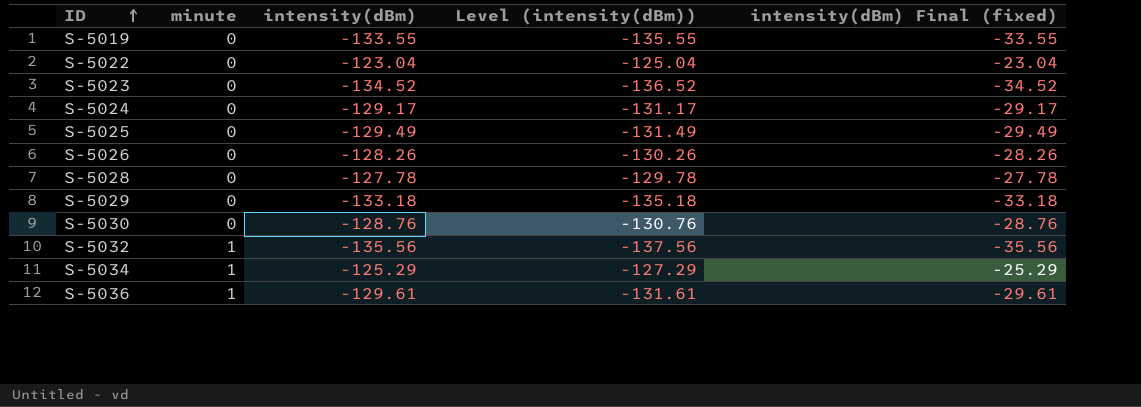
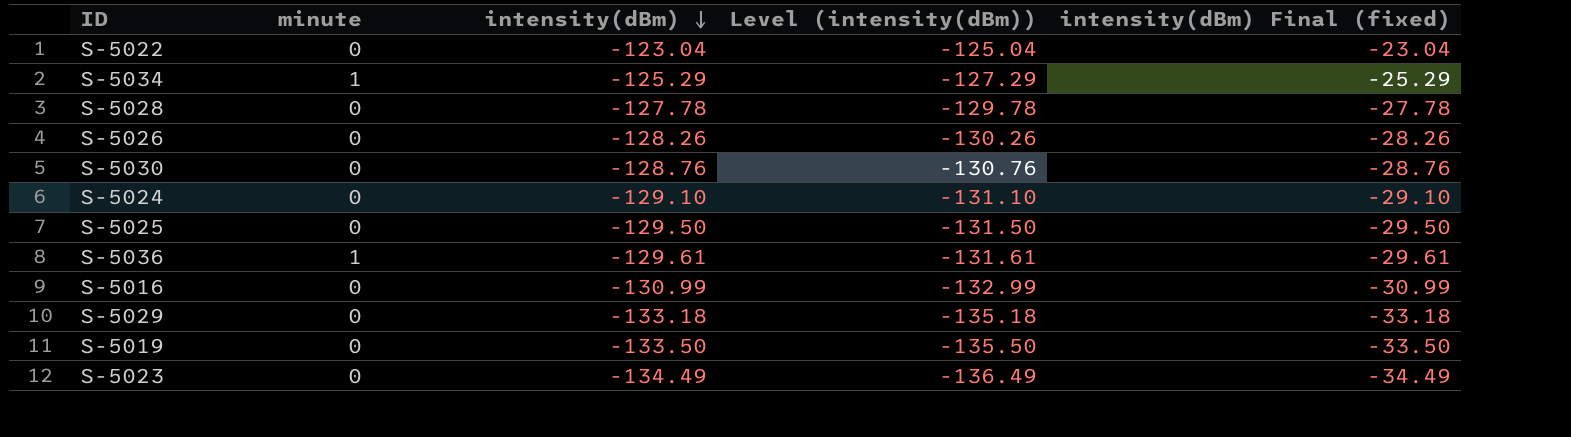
row order: ID ascending -> intensity(dBm) descending
row S-5032: 1 | -135.56 | -137.56 | -35.56 -> none
S-5024 | intensity(dBm): -129.17 -> -129.10
S-5024 | Level (intensity(dBm)): -131.17 -> -131.10
S-5024 | intensity(dBm) Final (fixed): -29.17 -> -29.10
S-5025 | intensity(dBm): -129.49 -> -129.50
S-5025 | Level (intensity(dBm)): -131.49 -> -131.50
S-5025 | intensity(dBm) Final (fixed): -29.49 -> -29.50
row S-5016: none -> 0 | -130.99 | -132.99 | -30.99
S-5019 | intensity(dBm): -133.55 -> -133.50
S-5019 | Level (intensity(dBm)): -135.55 -> -135.50
S-5019 | intensity(dBm) Final (fixed): -33.55 -> -33.50
S-5023 | intensity(dBm): -134.52 -> -134.49
S-5023 | Level (intensity(dBm)): -136.52 -> -136.49
S-5023 | intensity(dBm) Final (fixed): -34.52 -> -34.49

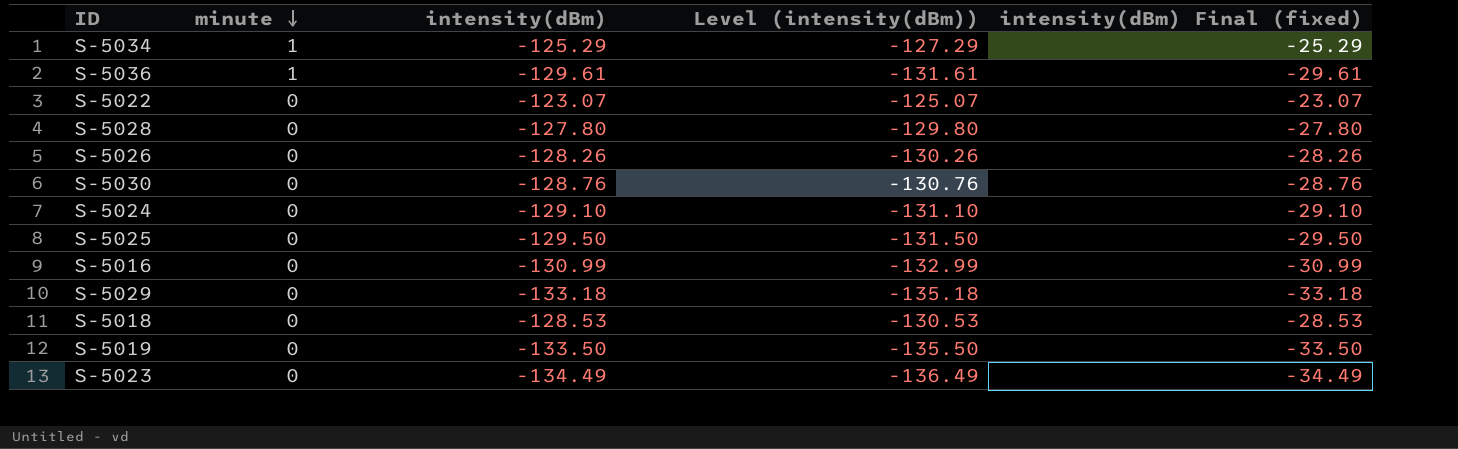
row order: intensity(dBm) descending -> minute descending
S-5022 | intensity(dBm): -123.04 -> -123.07
S-5022 | Level (intensity(dBm)): -125.04 -> -125.07
S-5022 | intensity(dBm) Final (fixed): -23.04 -> -23.07
S-5028 | intensity(dBm): -127.78 -> -127.80
S-5028 | Level (intensity(dBm)): -129.78 -> -129.80
S-5028 | intensity(dBm) Final (fixed): -27.78 -> -27.80
row S-5018: none -> 0 | -128.53 | -130.53 | -28.53

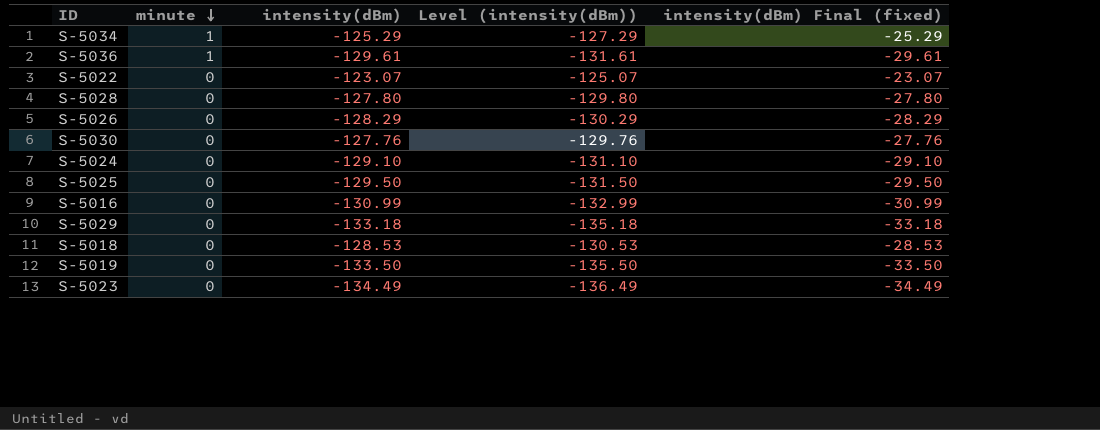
S-5026 | intensity(dBm): -128.26 -> -128.29
S-5026 | Level (intensity(dBm)): -130.26 -> -130.29
S-5026 | intensity(dBm) Final (fixed): -28.26 -> -28.29
S-5030 | intensity(dBm): -128.76 -> -127.76
S-5030 | Level (intensity(dBm)): -130.76 -> -129.76
S-5030 | intensity(dBm) Final (fixed): -28.76 -> -27.76

